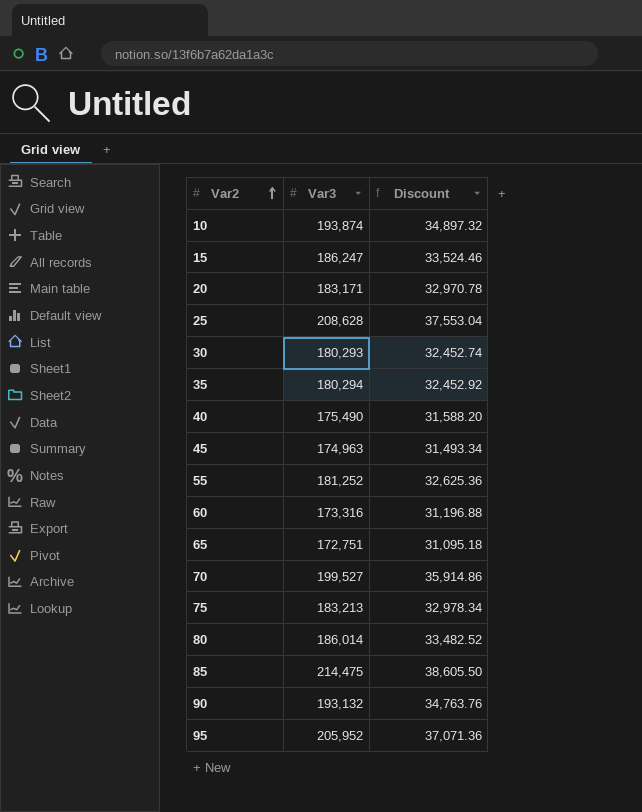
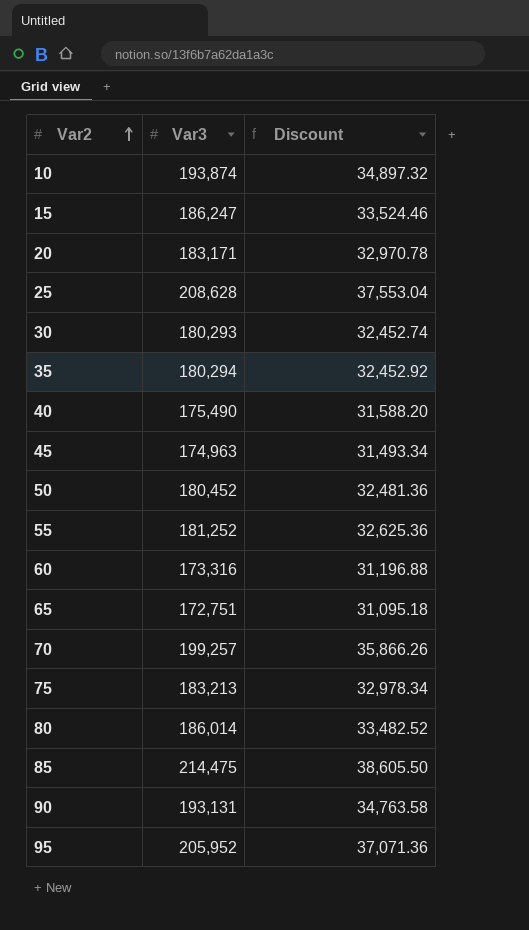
row 50: none -> 180,452 | 32,481.36
70 | Var3: 199,527 -> 199,257
70 | Discount: 35,914.86 -> 35,866.26
90 | Var3: 193,132 -> 193,131
90 | Discount: 34,763.76 -> 34,763.58

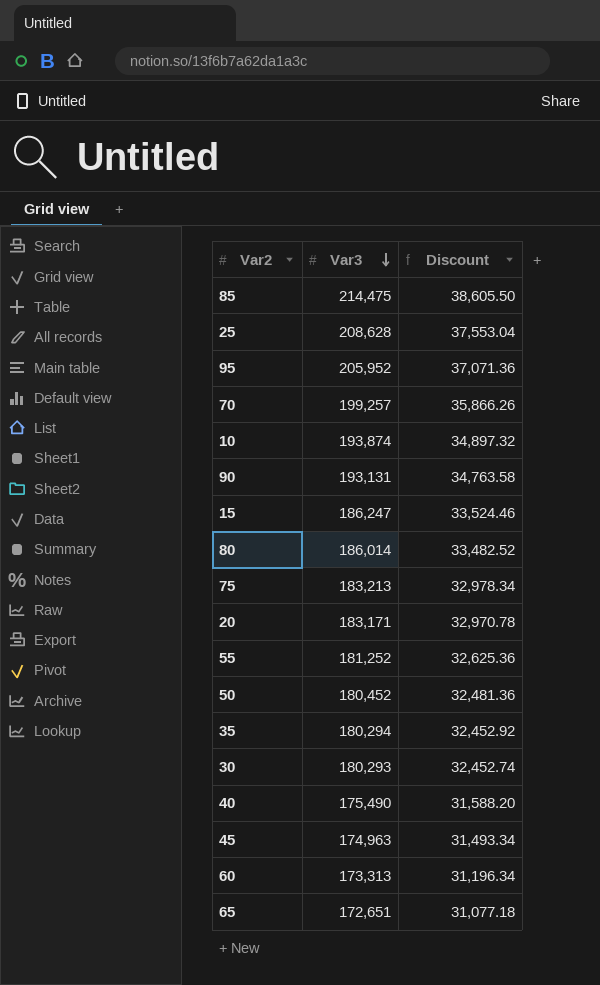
row order: Var2 ascending -> Var3 descending
60 | Var3: 173,316 -> 173,313
60 | Discount: 31,196.88 -> 31,196.34
65 | Var3: 172,751 -> 172,651
65 | Discount: 31,095.18 -> 31,077.18

